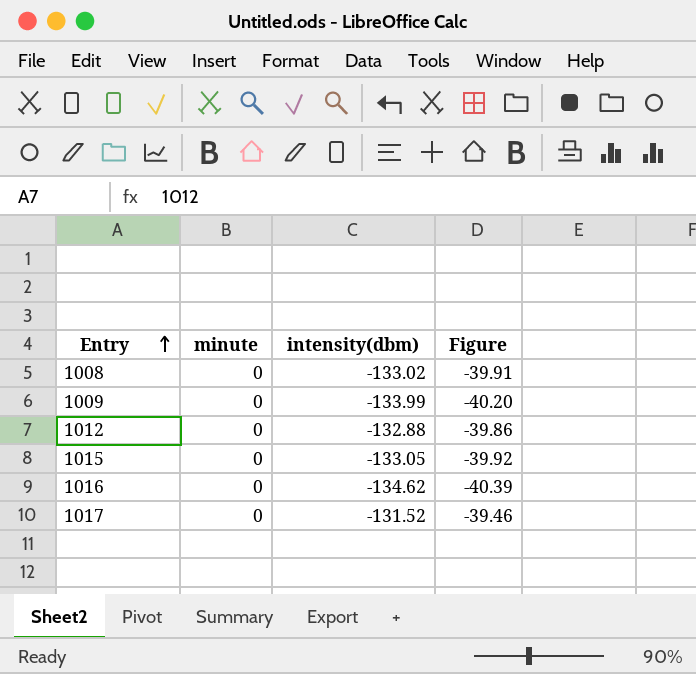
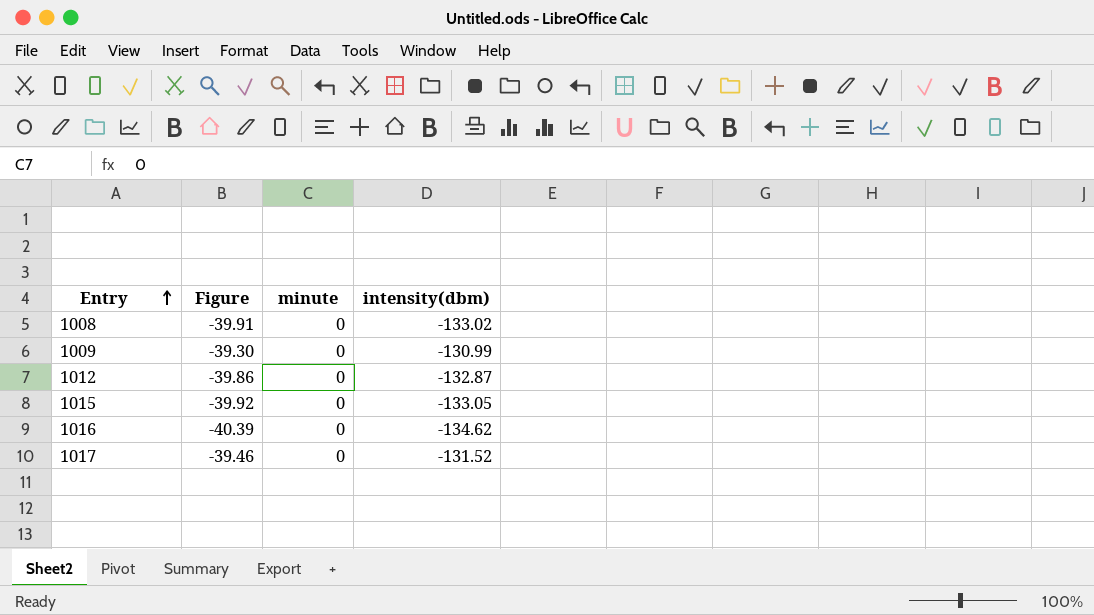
column Figure | position: 4 -> 2
1009 | Figure: -40.20 -> -39.30
1009 | intensity(dbm): -133.99 -> -130.99
1012 | intensity(dbm): -132.88 -> -132.87

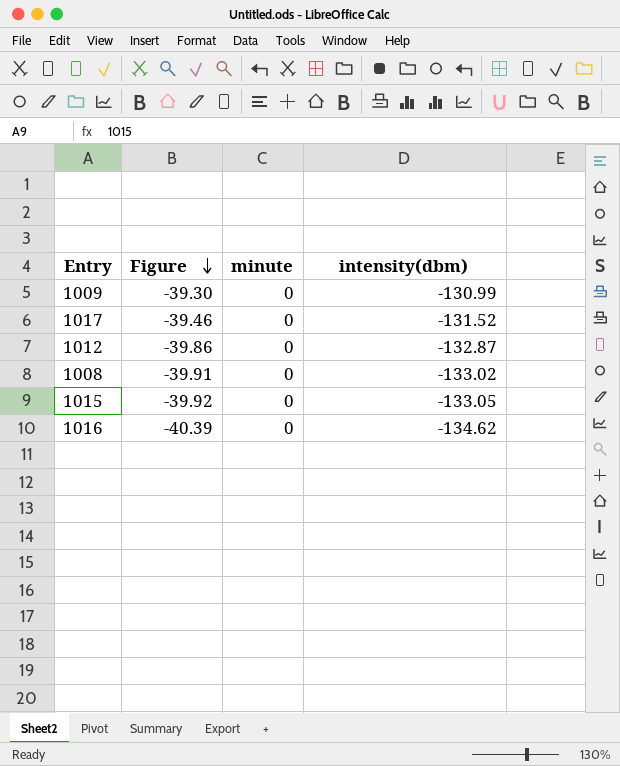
row order: Entry ascending -> Figure descending

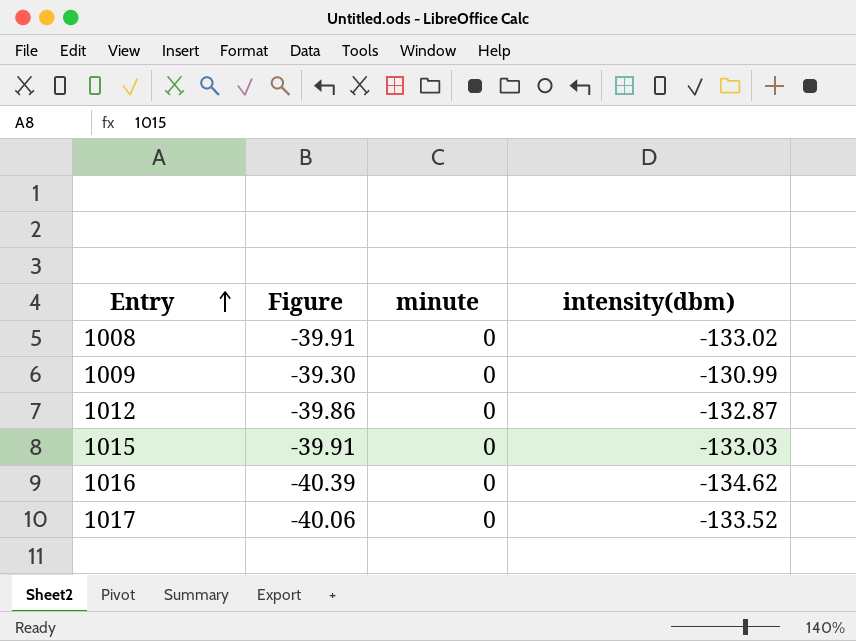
row order: Figure descending -> Entry ascending
1015 | Figure: -39.92 -> -39.91
1015 | intensity(dbm): -133.05 -> -133.03
1017 | Figure: -39.46 -> -40.06
1017 | intensity(dbm): -131.52 -> -133.52

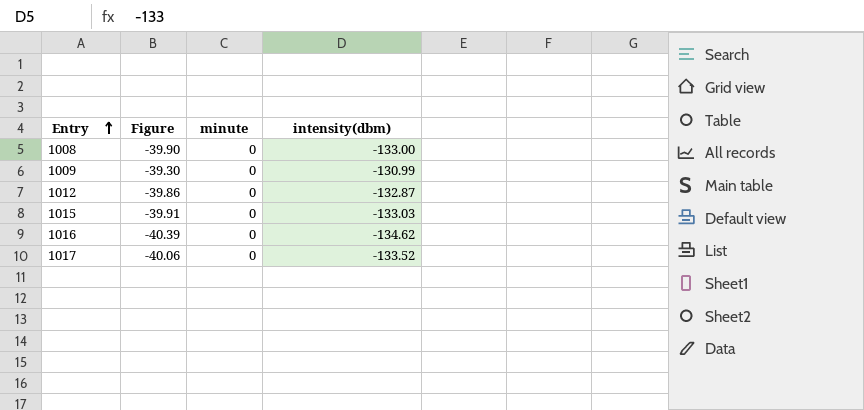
1008 | Figure: -39.91 -> -39.90
1008 | intensity(dbm): -133.02 -> -133.00

